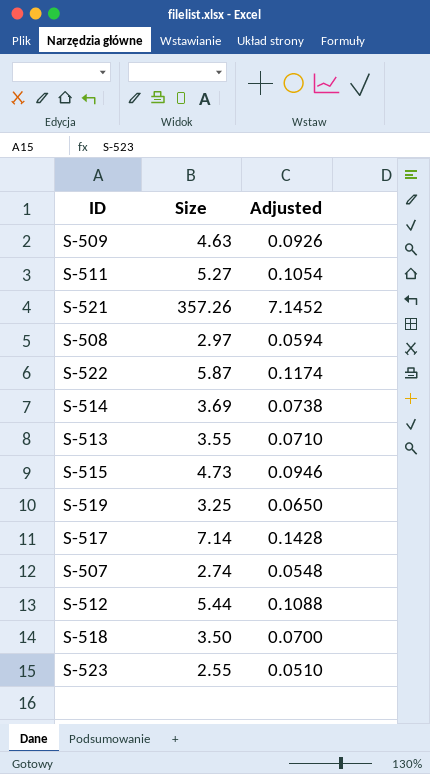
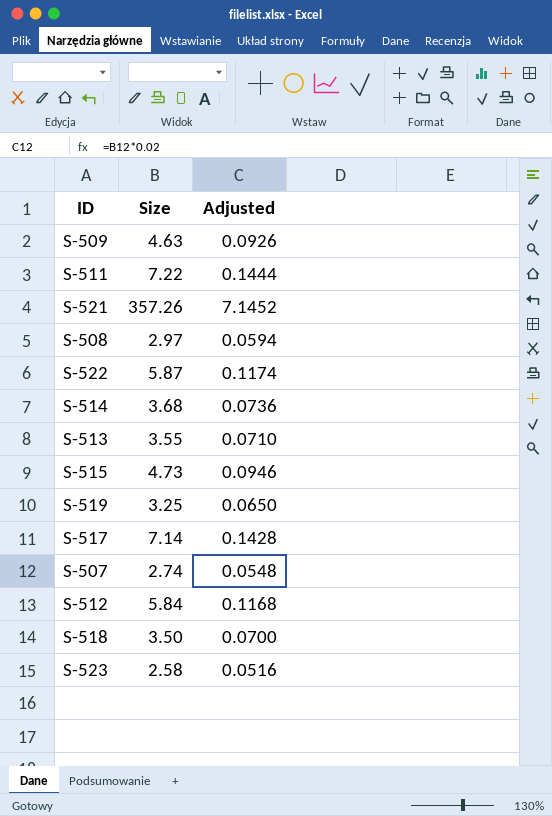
S-511 | Size: 5.27 -> 7.22
S-511 | Adjusted: 0.1054 -> 0.1444
S-514 | Size: 3.69 -> 3.68
S-514 | Adjusted: 0.0738 -> 0.0736
S-512 | Size: 5.44 -> 5.84
S-512 | Adjusted: 0.1088 -> 0.1168
S-523 | Size: 2.55 -> 2.58
S-523 | Adjusted: 0.0510 -> 0.0516

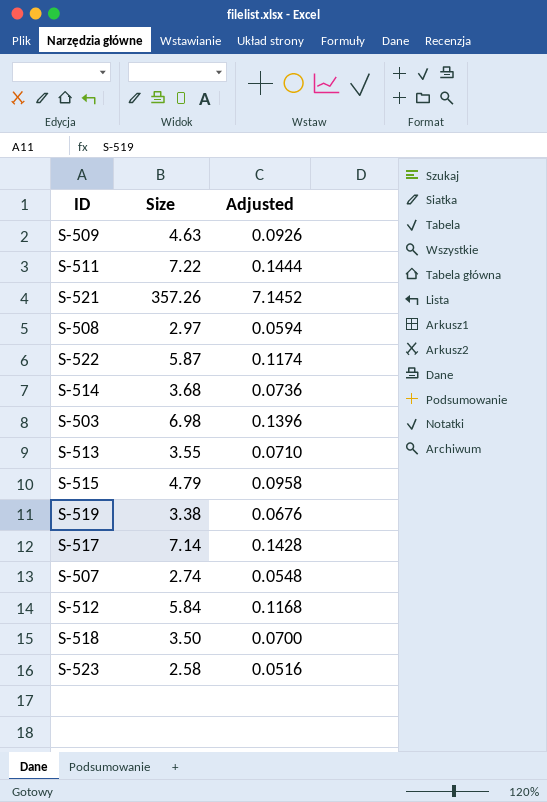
row S-503: none -> 6.98 | 0.1396
S-515 | Size: 4.73 -> 4.79
S-515 | Adjusted: 0.0946 -> 0.0958
S-519 | Size: 3.25 -> 3.38
S-519 | Adjusted: 0.0650 -> 0.0676

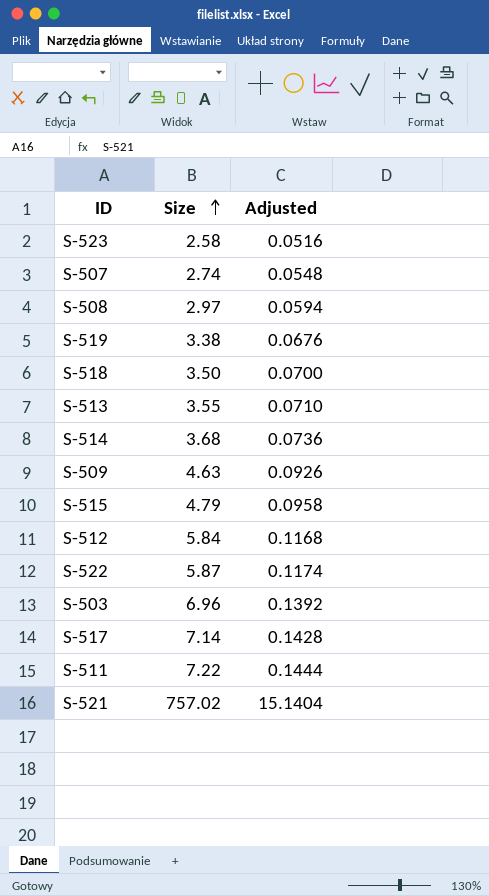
row order: none -> Size ascending
S-503 | Size: 6.98 -> 6.96
S-503 | Adjusted: 0.1396 -> 0.1392
S-521 | Size: 357.26 -> 757.02
S-521 | Adjusted: 7.1452 -> 15.1404

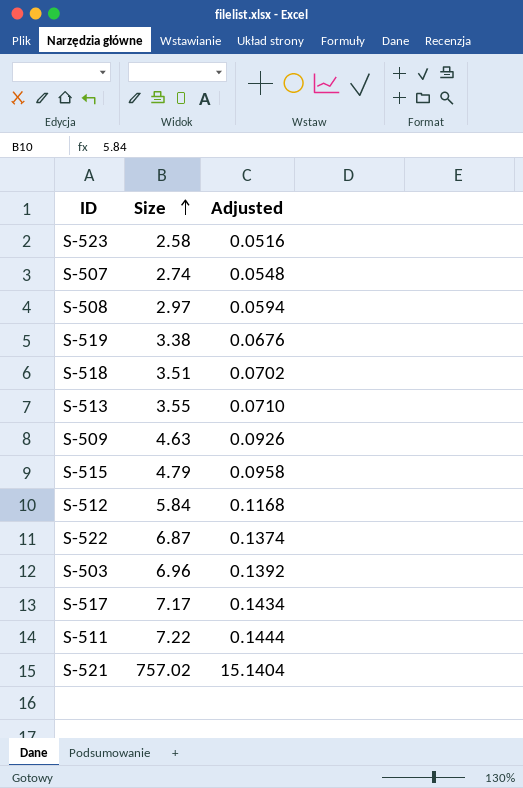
row S-514: 3.68 | 0.0736 -> none
S-518 | Size: 3.50 -> 3.51
S-518 | Adjusted: 0.0700 -> 0.0702
S-522 | Size: 5.87 -> 6.87
S-522 | Adjusted: 0.1174 -> 0.1374
S-517 | Size: 7.14 -> 7.17
S-517 | Adjusted: 0.1428 -> 0.1434

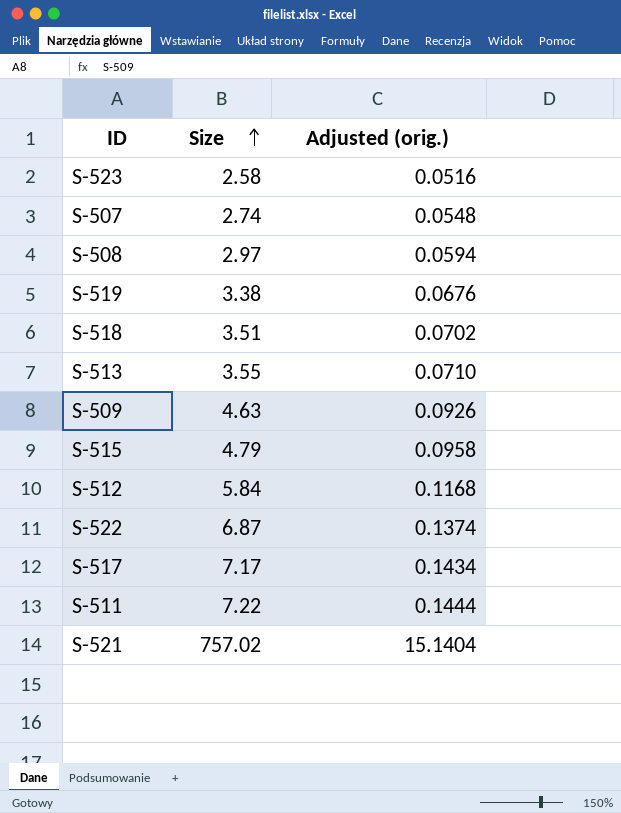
column name: Adjusted -> Adjusted (orig.)
row S-503: 6.96 | 0.1392 -> none

